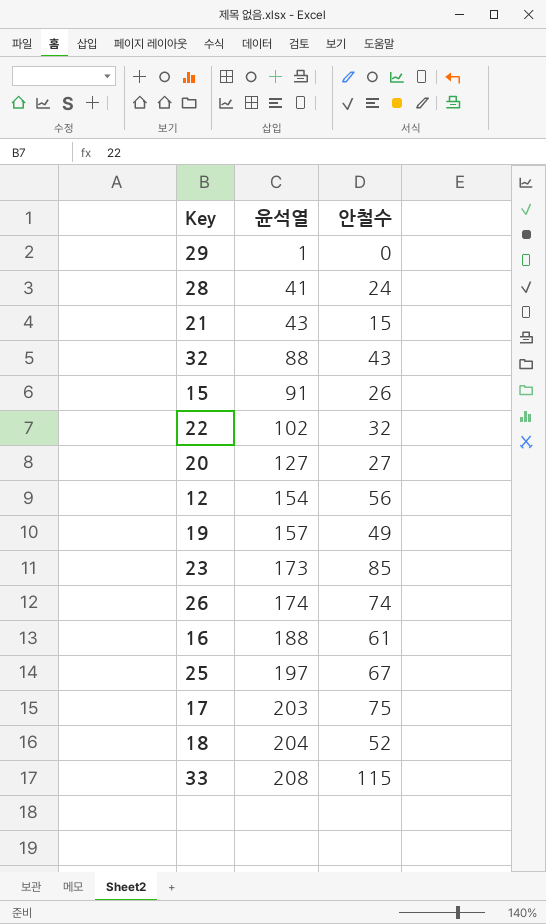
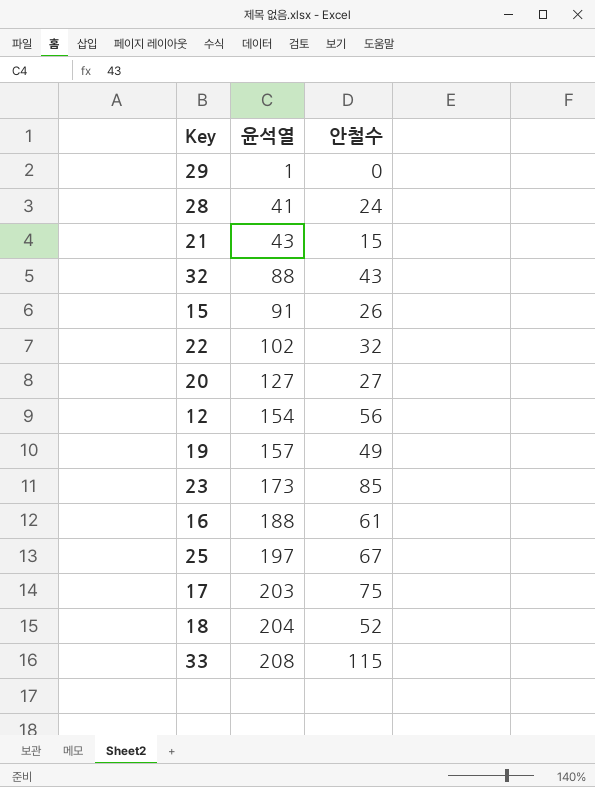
row 26: 174 | 74 -> none

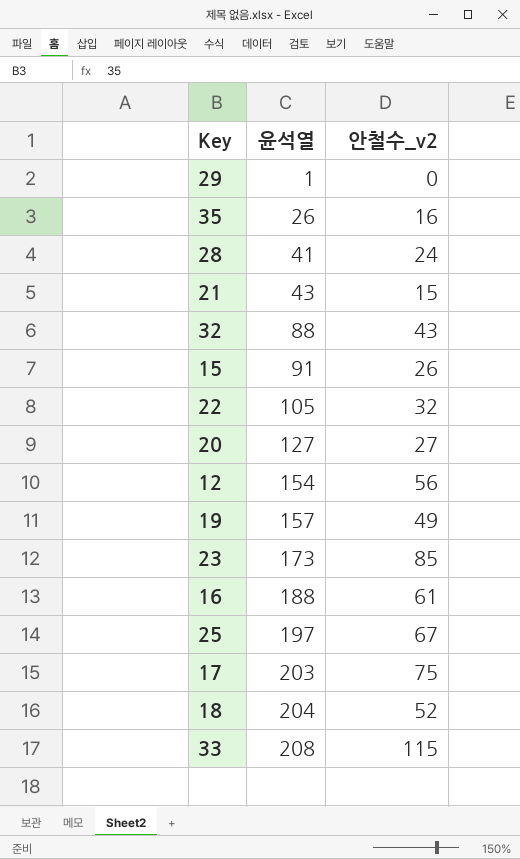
column name: 안철수 -> 안철수_v2
row 35: none -> 26 | 16
22 | 윤석열: 102 -> 105

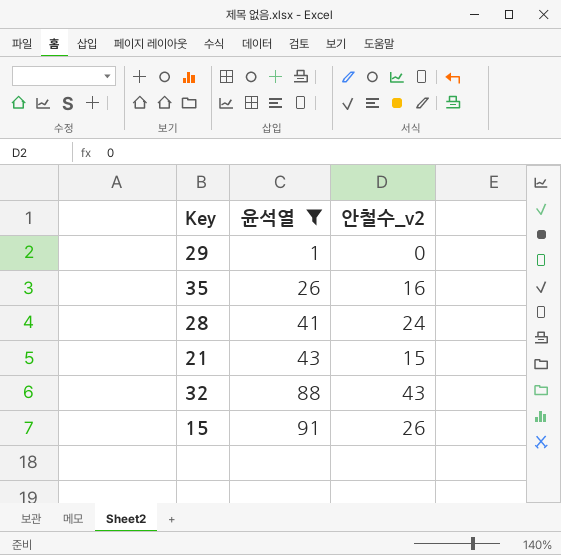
filter: none -> 윤석열 <= 91

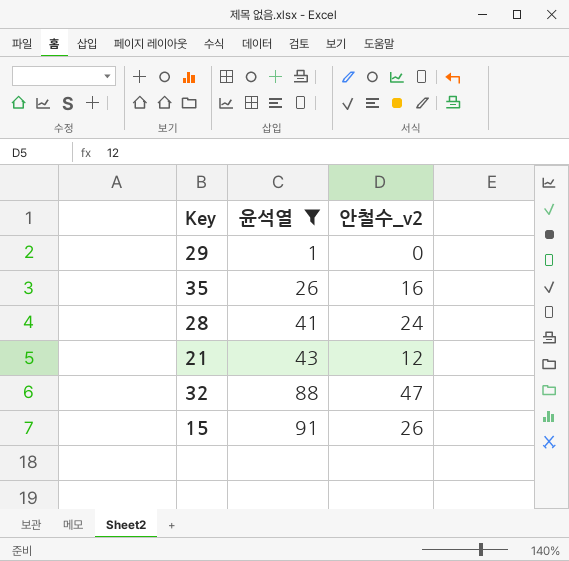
21 | 안철수_v2: 15 -> 12
32 | 안철수_v2: 43 -> 47

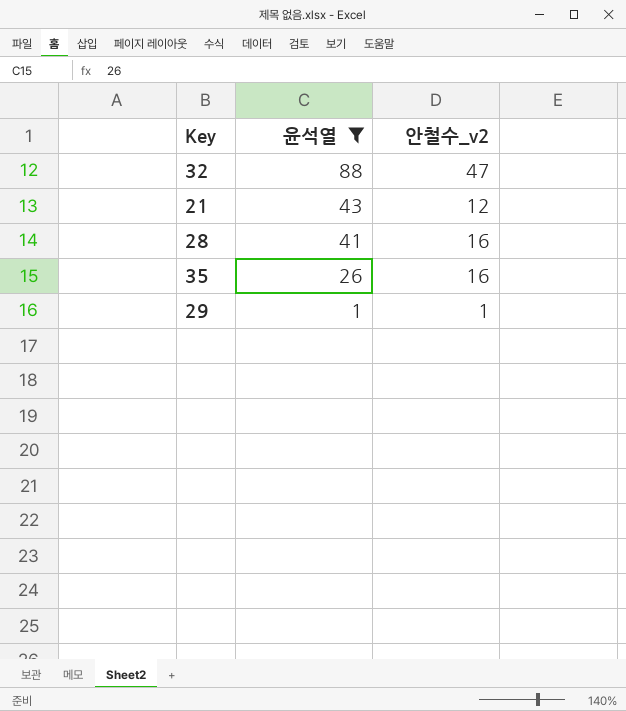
row order: 윤석열 ascending -> 윤석열 descending
row 15: 91 | 26 -> none
28 | 안철수_v2: 24 -> 16
29 | 안철수_v2: 0 -> 1

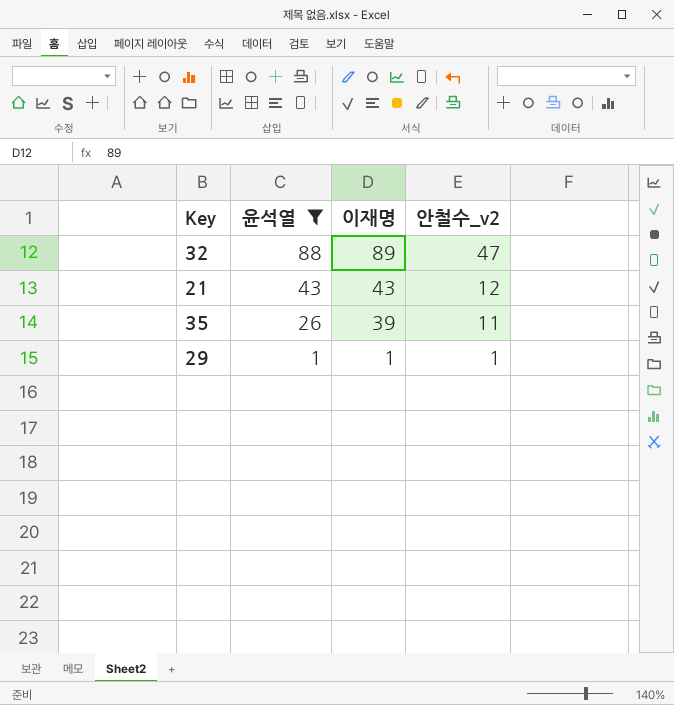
column 이재명 | position: none -> 3
row 28: 41 | 16 -> none
35 | 안철수_v2: 16 -> 11

